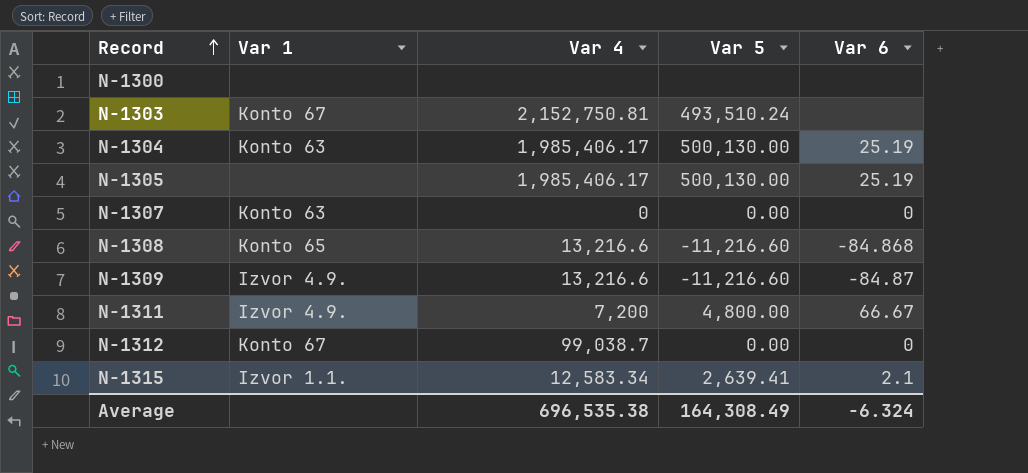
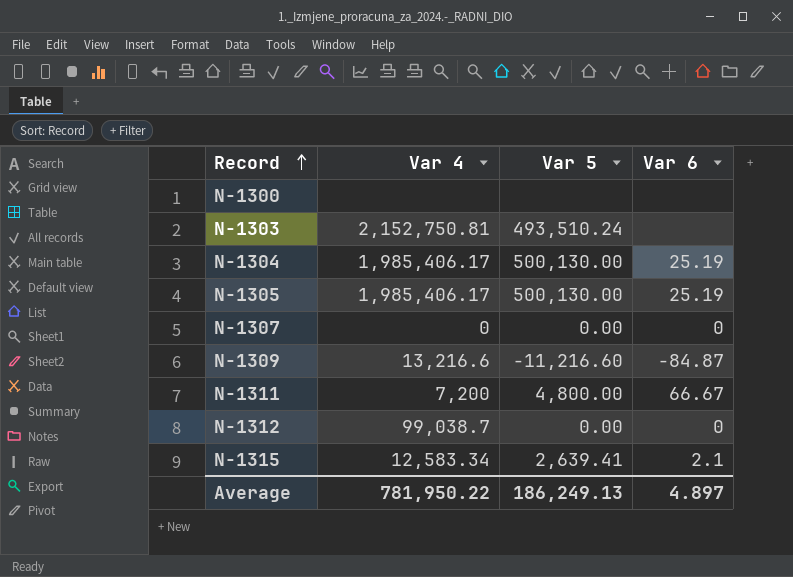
column Var 1 | position: 2 -> none
row N-1308: Konto 65 | 13,216.6 | -11,216.60 | -84.868 -> none
Average | Var 4: 696,535.38 -> 781,950.22
Average | Var 5: 164,308.49 -> 186,249.13
Average | Var 6: -6.324 -> 4.897

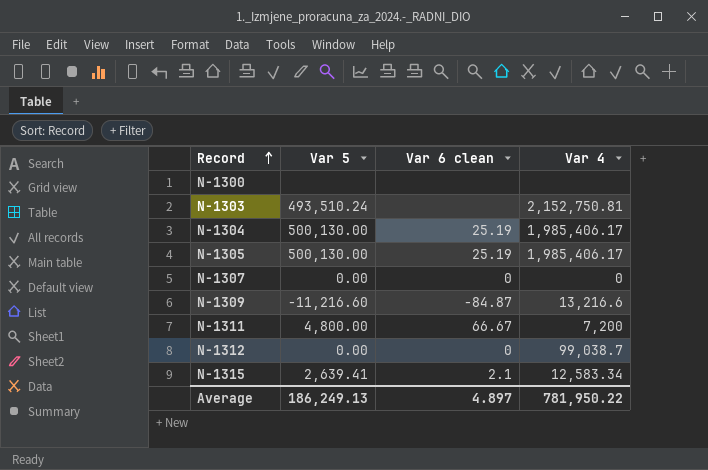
column name: Var 6 -> Var 6 clean
column Var 4 | position: 2 -> 4

